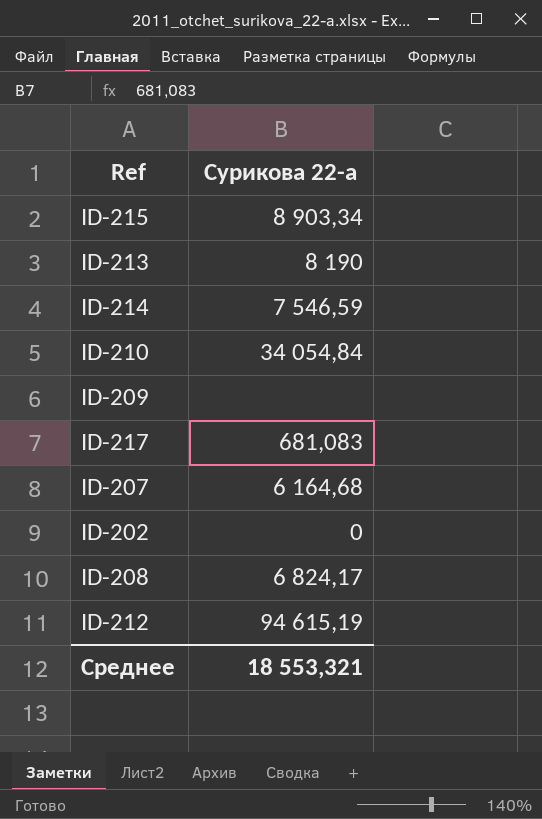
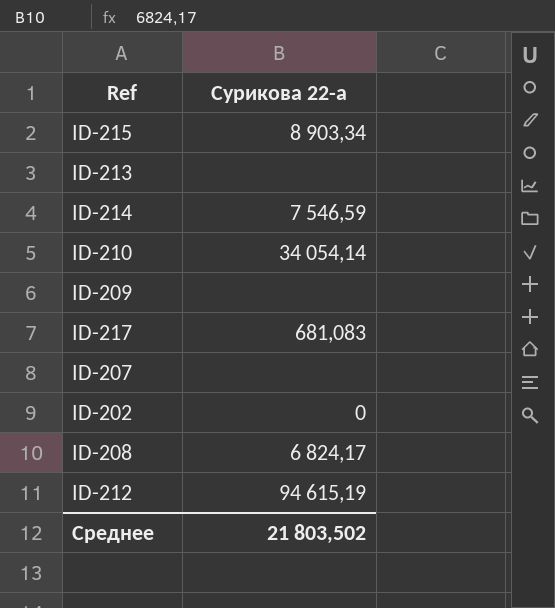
ID-213 | Сурикова 22-а: 8 190 -> none
ID-210 | Сурикова 22-а: 34 054,84 -> 34 054,14
ID-207 | Сурикова 22-а: 6 164,68 -> none
Среднее | Сурикова 22-а: 18 553,321 -> 21 803,502

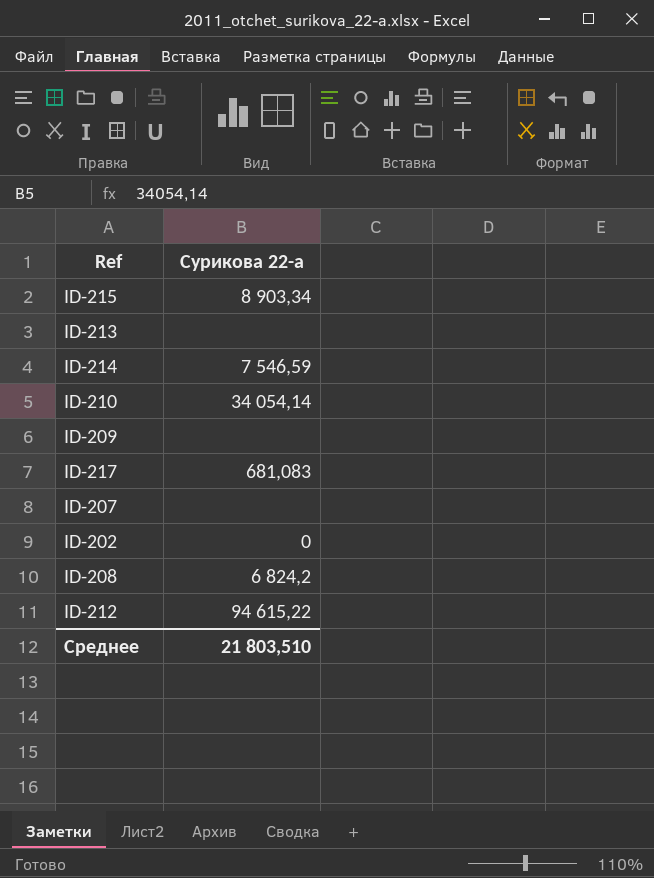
ID-208 | Сурикова 22-а: 6 824,17 -> 6 824,2
ID-212 | Сурикова 22-а: 94 615,19 -> 94 615,22
Среднее | Сурикова 22-а: 21 803,502 -> 21 803,510

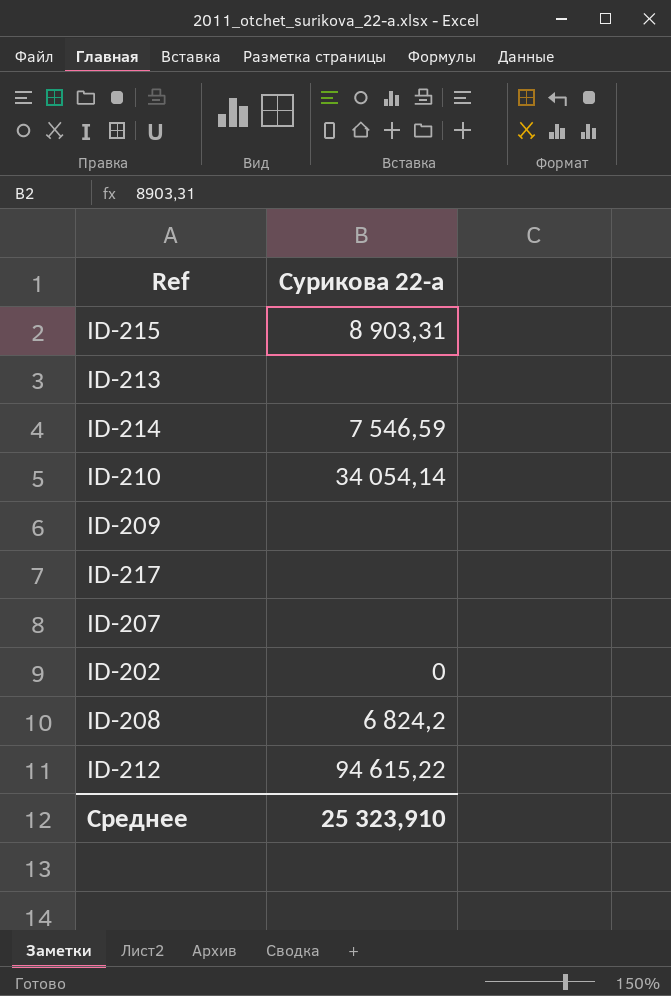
ID-215 | Сурикова 22-а: 8 903,34 -> 8 903,31
ID-217 | Сурикова 22-а: 681,083 -> none
Среднее | Сурикова 22-а: 21 803,510 -> 25 323,910

